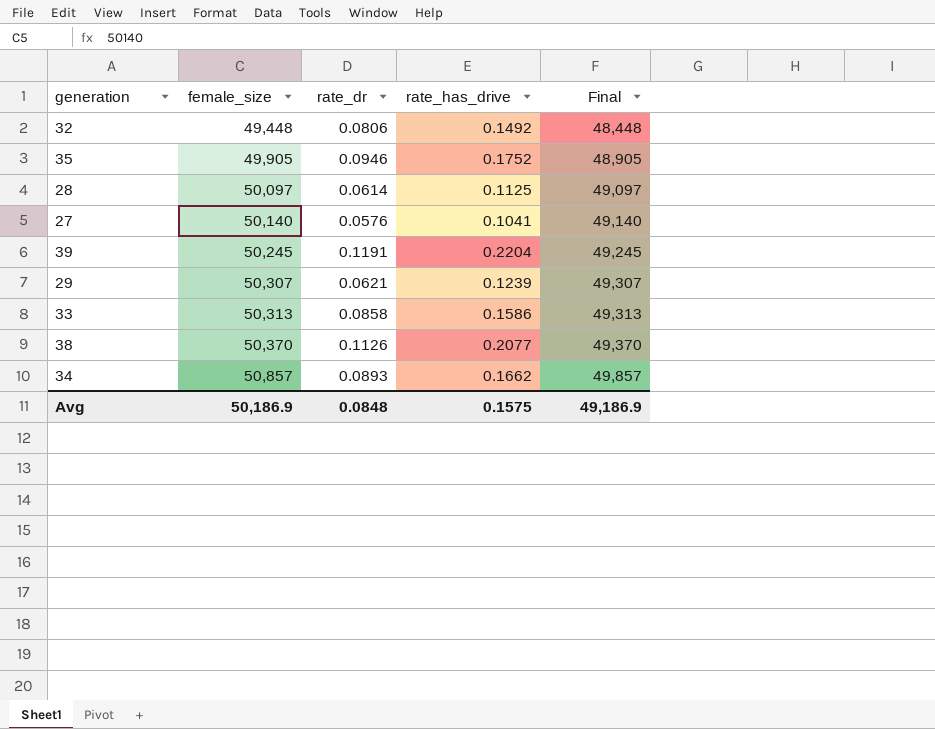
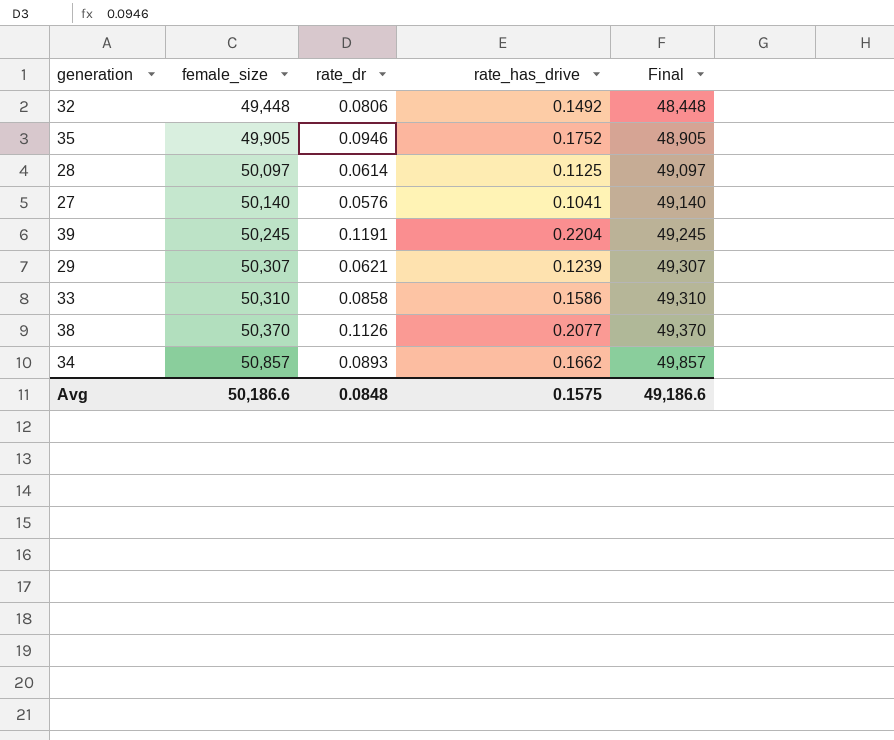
33 | female_size: 50,313 -> 50,310
33 | Final: 49,313 -> 49,310
Avg | female_size: 50,186.9 -> 50,186.6
Avg | Final: 49,186.9 -> 49,186.6

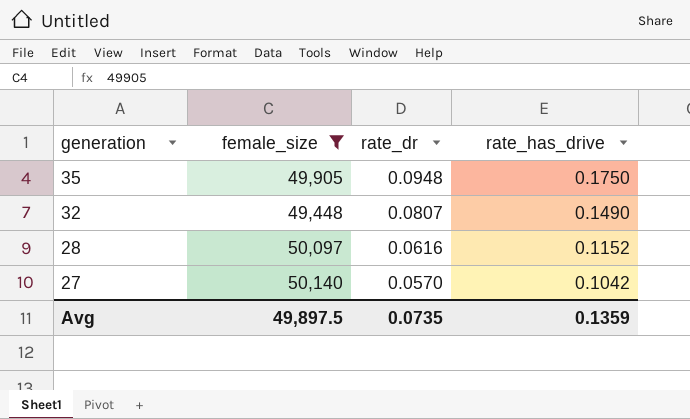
filter: none -> female_size <= 50,140
row order: female_size ascending -> generation descending
column Final | formula: [female_size] - 1000 -> none
35 | rate_dr: 0.0946 -> 0.0948
35 | rate_has_drive: 0.1752 -> 0.1750
32 | rate_dr: 0.0806 -> 0.0807
32 | rate_has_drive: 0.1492 -> 0.1490
28 | rate_dr: 0.0614 -> 0.0616
28 | rate_has_drive: 0.1125 -> 0.1152
27 | rate_dr: 0.0576 -> 0.0570
27 | rate_has_drive: 0.1041 -> 0.1042
Avg | female_size: 50,186.6 -> 49,897.5
Avg | rate_dr: 0.0848 -> 0.0735
Avg | rate_has_drive: 0.1575 -> 0.1359

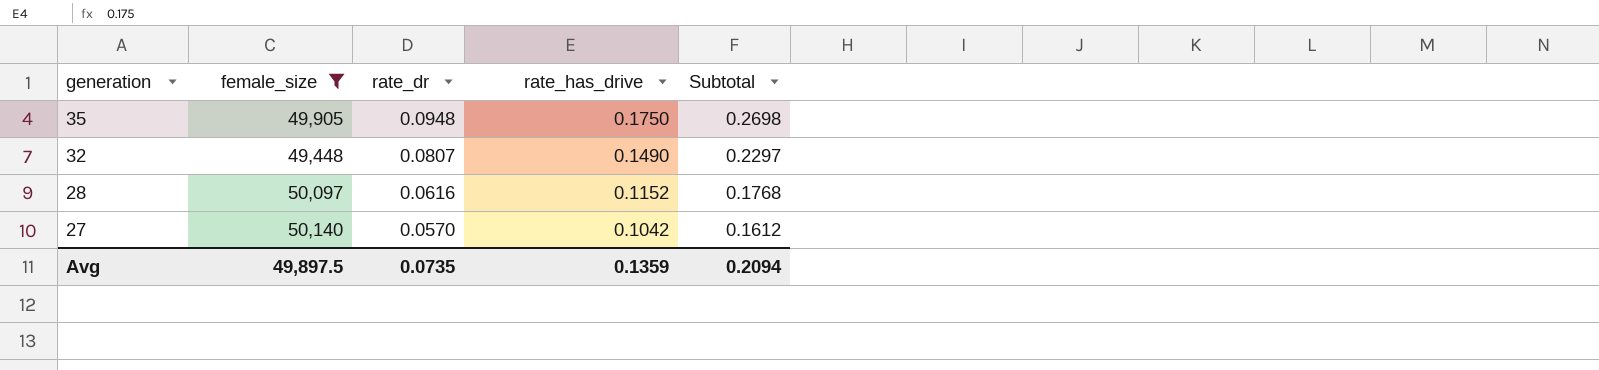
column Subtotal | formula: none -> [rate_dr] + [rate_has_drive]

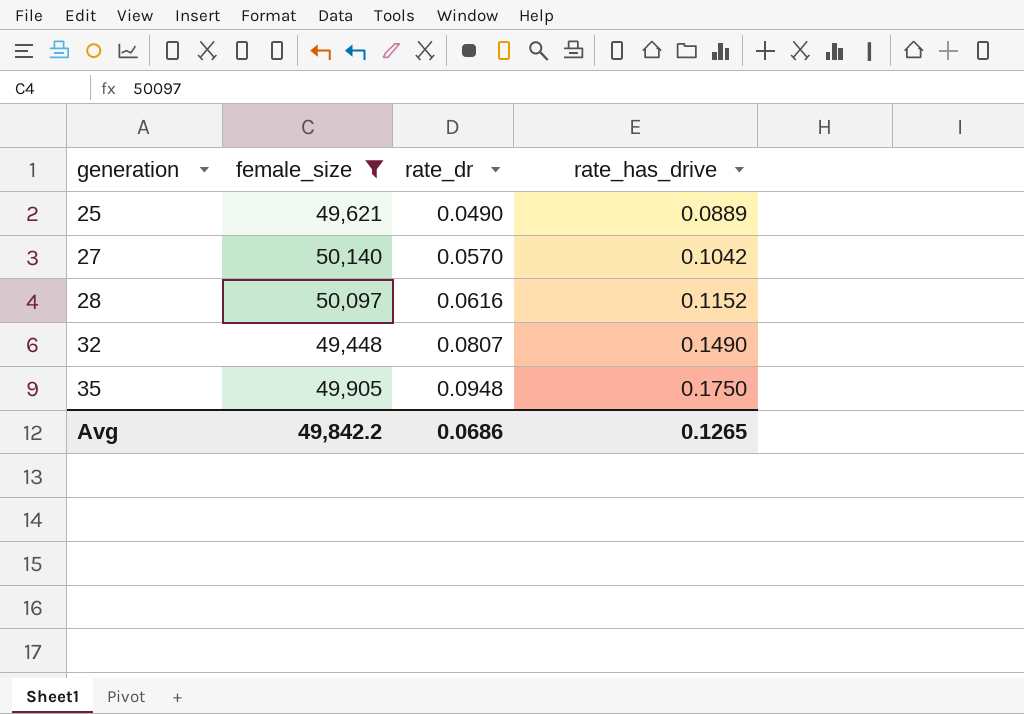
row order: generation descending -> generation ascending
column Subtotal | formula: [rate_dr] + [rate_has_drive] -> none
row 25: none -> 49,621 | 0.0490 | 0.0889
Avg | female_size: 49,897.5 -> 49,842.2
Avg | rate_dr: 0.0735 -> 0.0686
Avg | rate_has_drive: 0.1359 -> 0.1265

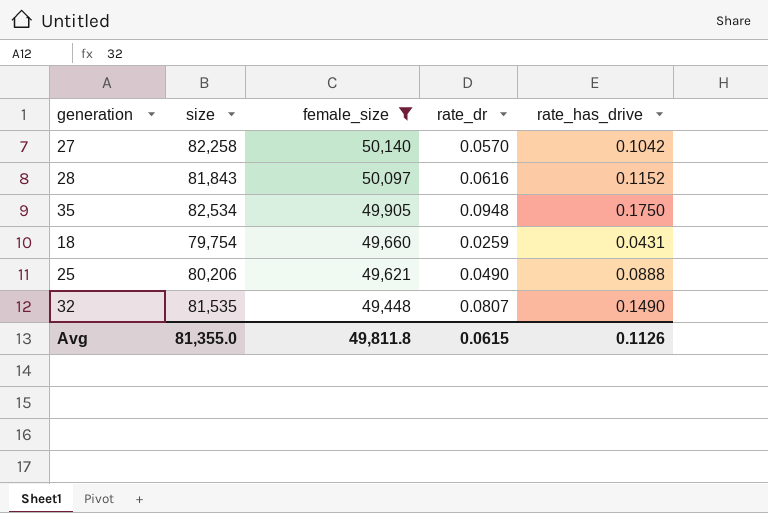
row order: generation ascending -> female_size descending
column size | position: none -> 2
row 18: none -> 79,754 | 49,660 | 0.0259 | 0.0431
25 | rate_has_drive: 0.0889 -> 0.0888
Avg | female_size: 49,842.2 -> 49,811.8
Avg | rate_dr: 0.0686 -> 0.0615
Avg | rate_has_drive: 0.1265 -> 0.1126

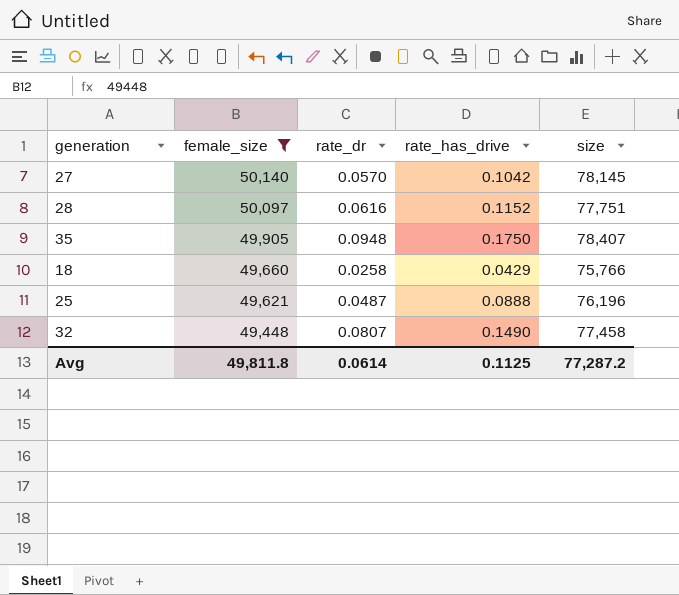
column size | position: 2 -> 5
27 | size: 82,258 -> 78,145
28 | size: 81,843 -> 77,751
35 | size: 82,534 -> 78,407
18 | rate_dr: 0.0259 -> 0.0258
18 | rate_has_drive: 0.0431 -> 0.0429
18 | size: 79,754 -> 75,766
25 | rate_dr: 0.0490 -> 0.0487
25 | size: 80,206 -> 76,196
32 | size: 81,535 -> 77,458
Avg | rate_dr: 0.0615 -> 0.0614
Avg | rate_has_drive: 0.1126 -> 0.1125
Avg | size: 81,355.0 -> 77,287.2

